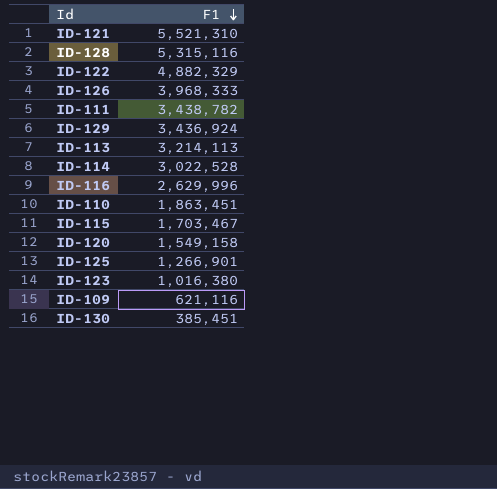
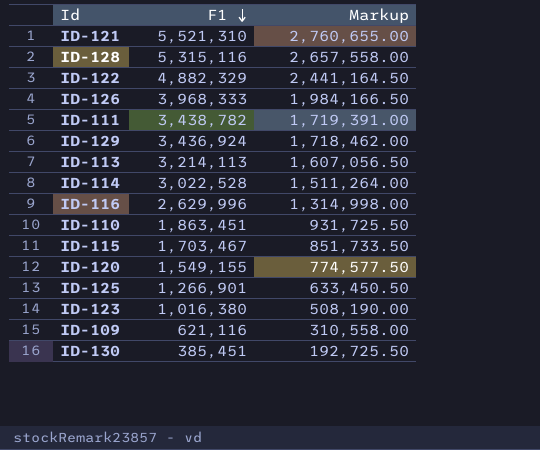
column Markup | formula: none -> [F1] * 0.5
ID-120 | F1: 1,549,158 -> 1,549,155

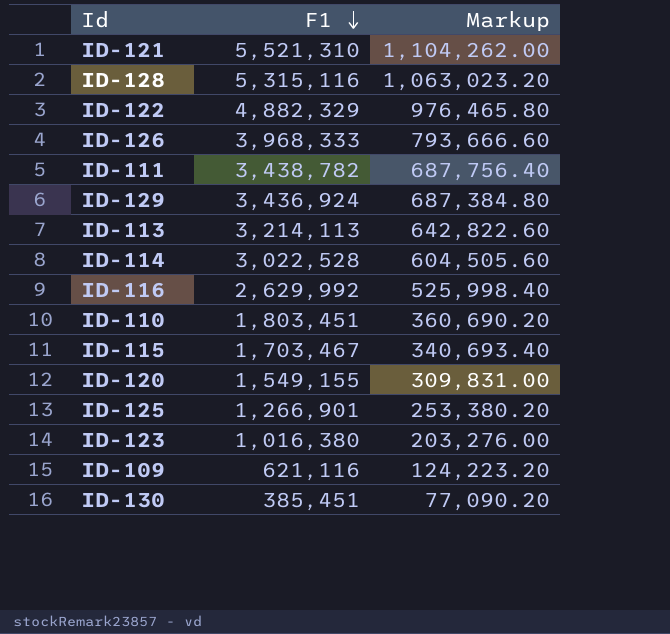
column Markup | formula: [F1] * 0.5 -> [F1] * 0.2
ID-116 | F1: 2,629,996 -> 2,629,992
ID-110 | F1: 1,863,451 -> 1,803,451

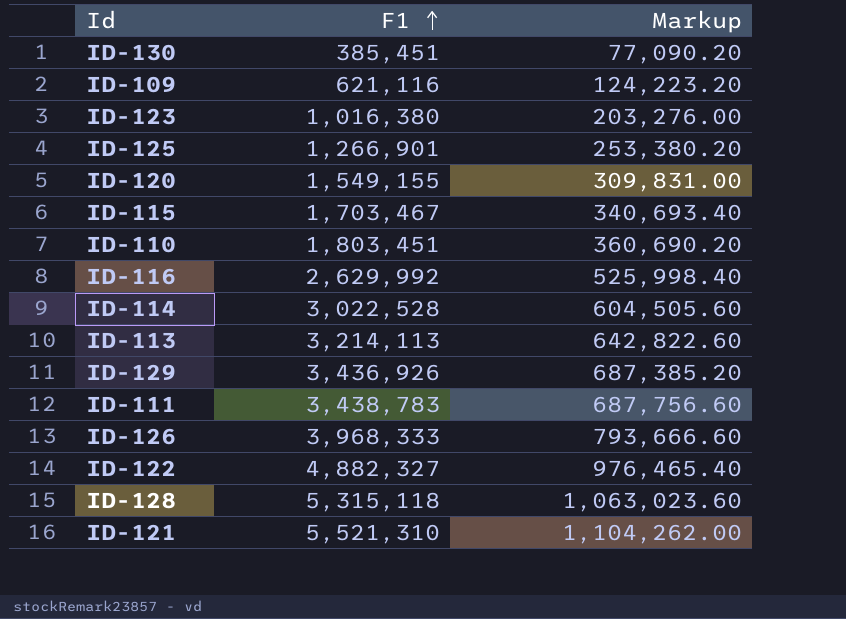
row order: F1 descending -> F1 ascending
ID-129 | F1: 3,436,924 -> 3,436,926
ID-129 | Markup: 687,384.80 -> 687,385.20
ID-111 | F1: 3,438,782 -> 3,438,783
ID-111 | Markup: 687,756.40 -> 687,756.60
ID-122 | F1: 4,882,329 -> 4,882,327
ID-122 | Markup: 976,465.80 -> 976,465.40
ID-128 | F1: 5,315,116 -> 5,315,118
ID-128 | Markup: 1,063,023.20 -> 1,063,023.60

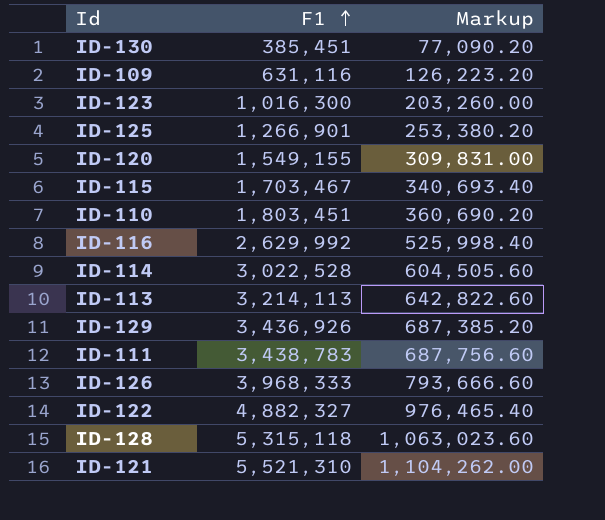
ID-109 | F1: 621,116 -> 631,116
ID-109 | Markup: 124,223.20 -> 126,223.20
ID-123 | F1: 1,016,380 -> 1,016,300
ID-123 | Markup: 203,276.00 -> 203,260.00

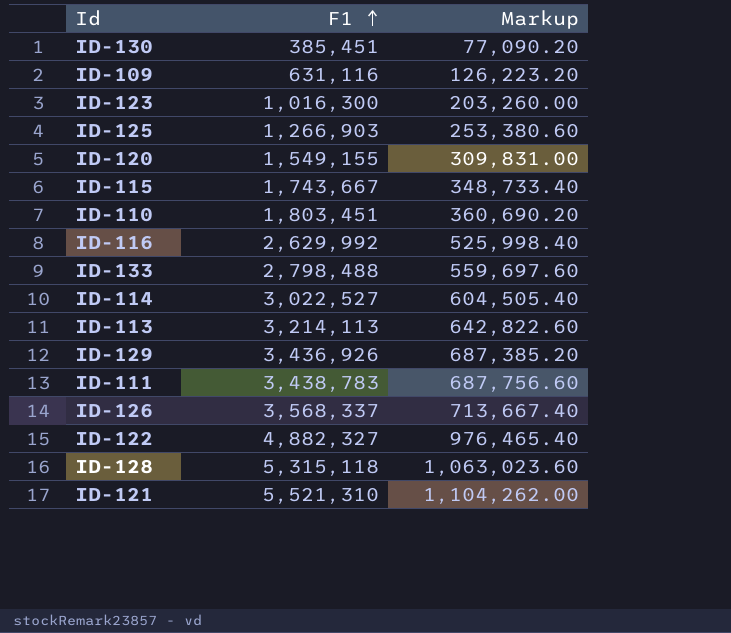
ID-125 | F1: 1,266,901 -> 1,266,903
ID-125 | Markup: 253,380.20 -> 253,380.60
ID-115 | F1: 1,703,467 -> 1,743,667
ID-115 | Markup: 340,693.40 -> 348,733.40
row ID-133: none -> 2,798,488 | 559,697.60
ID-114 | F1: 3,022,528 -> 3,022,527
ID-114 | Markup: 604,505.60 -> 604,505.40
ID-126 | F1: 3,968,333 -> 3,568,337
ID-126 | Markup: 793,666.60 -> 713,667.40

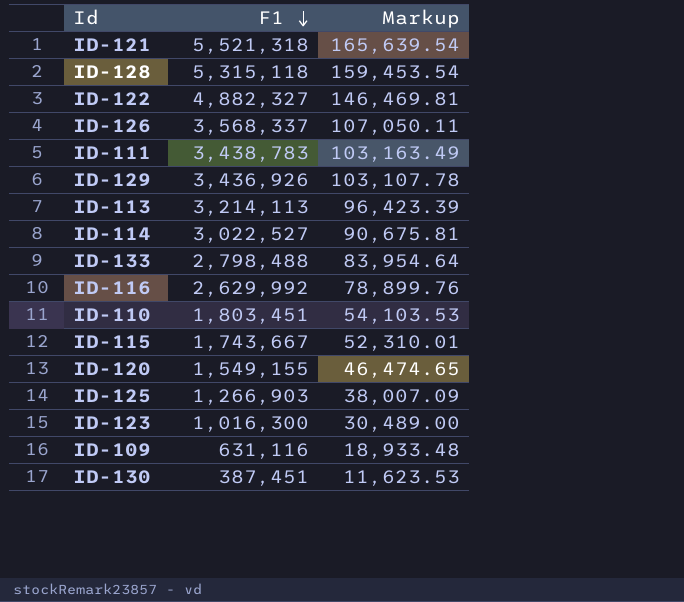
row order: F1 ascending -> F1 descending
column Markup | formula: [F1] * 0.2 -> [F1] * 0.03
ID-121 | F1: 5,521,310 -> 5,521,318
ID-130 | F1: 385,451 -> 387,451

